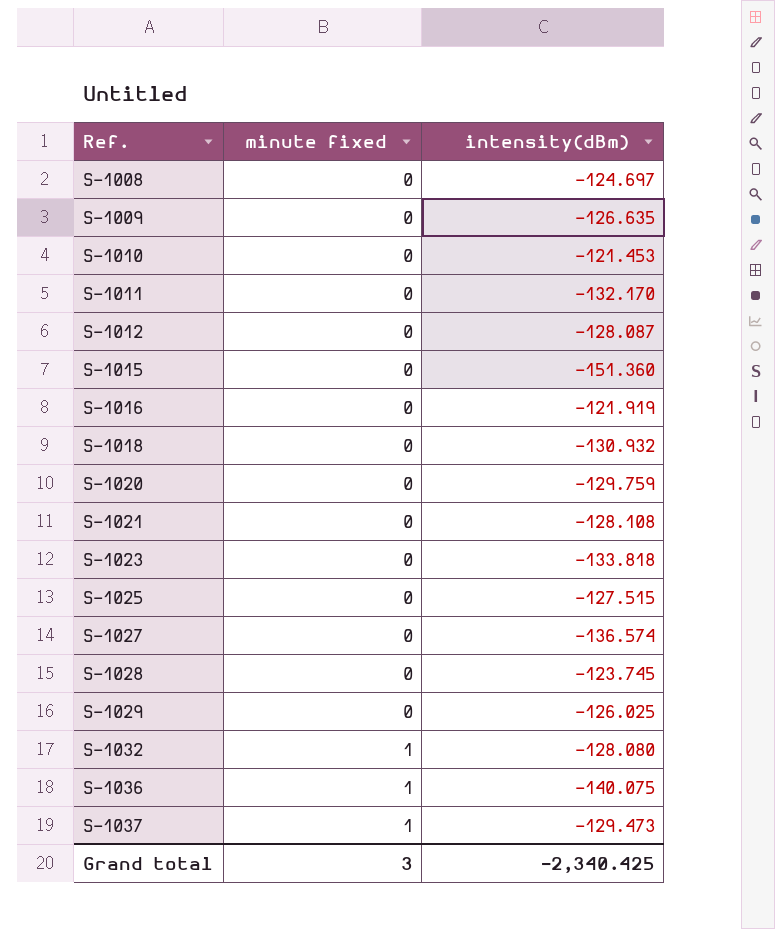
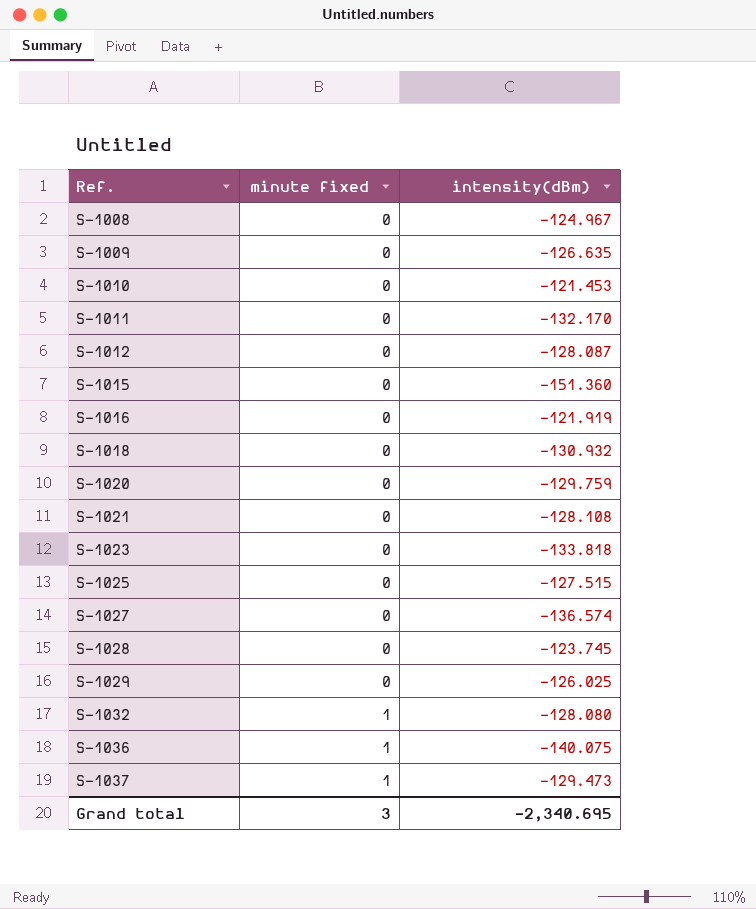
S-1008 | intensity(dBm): -124.697 -> -124.967
Grand total | intensity(dBm): -2,340.425 -> -2,340.695

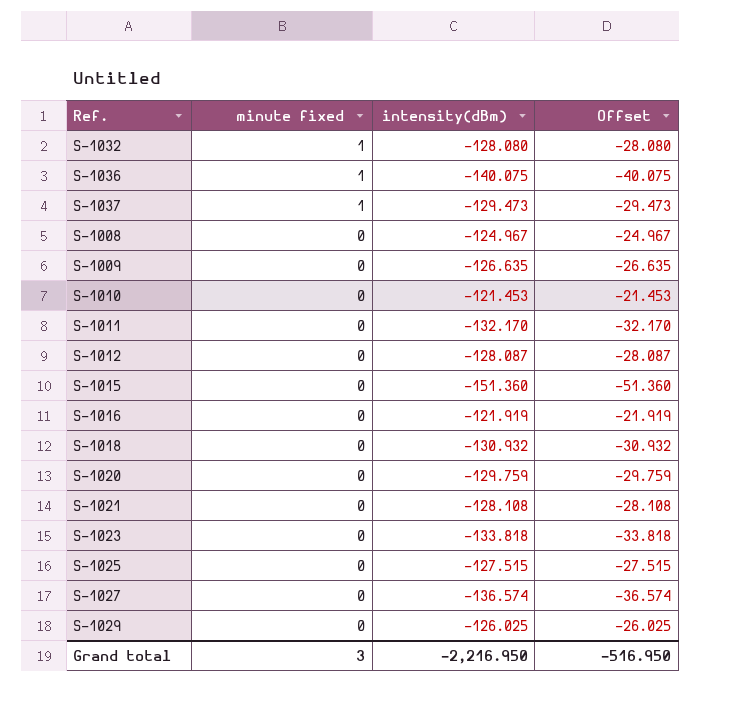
row order: Ref. ascending -> minute fixed descending
column Offset | formula: none -> [intensity(dBm)] + 100
row S-1028: 0 | -123.745 -> none
Grand total | intensity(dBm): -2,340.695 -> -2,216.950

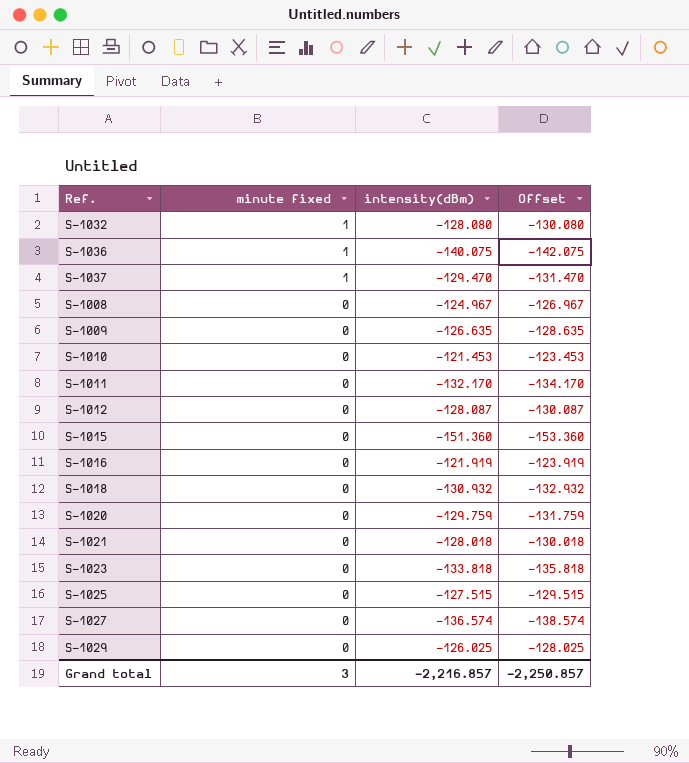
column Offset | formula: [intensity(dBm)] + 100 -> [intensity(dBm)] - 2
S-1037 | intensity(dBm): -129.473 -> -129.470
S-1021 | intensity(dBm): -128.108 -> -128.018
Grand total | intensity(dBm): -2,216.950 -> -2,216.857
Grand total | Offset: -516.950 -> -2,250.857

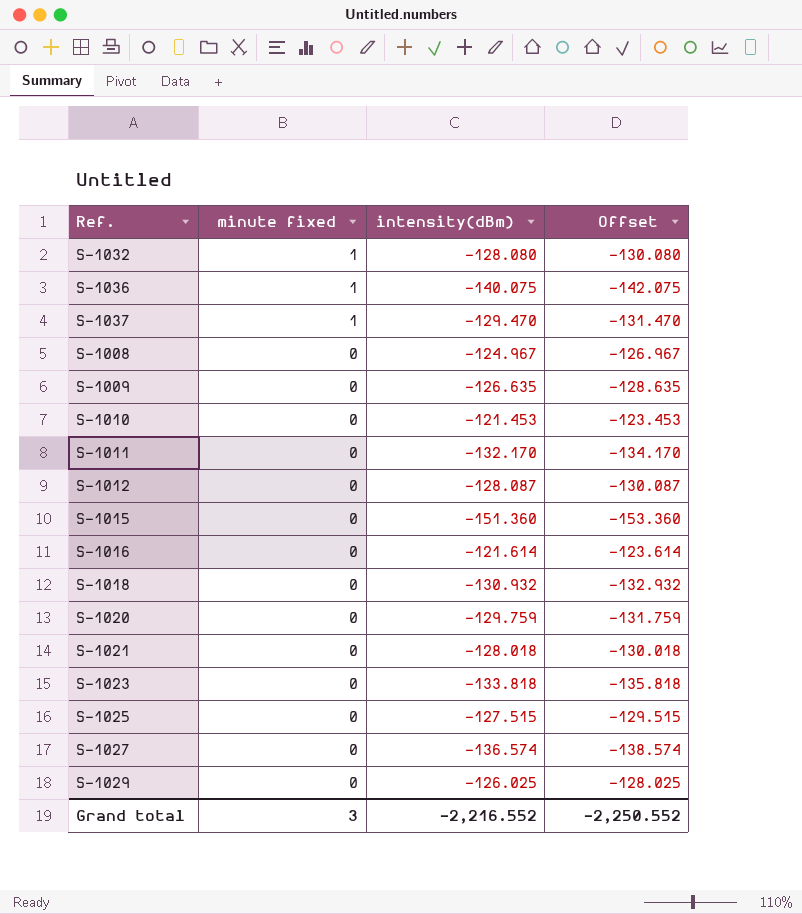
S-1016 | intensity(dBm): -121.919 -> -121.614
S-1016 | Offset: -123.919 -> -123.614
Grand total | intensity(dBm): -2,216.857 -> -2,216.552
Grand total | Offset: -2,250.857 -> -2,250.552

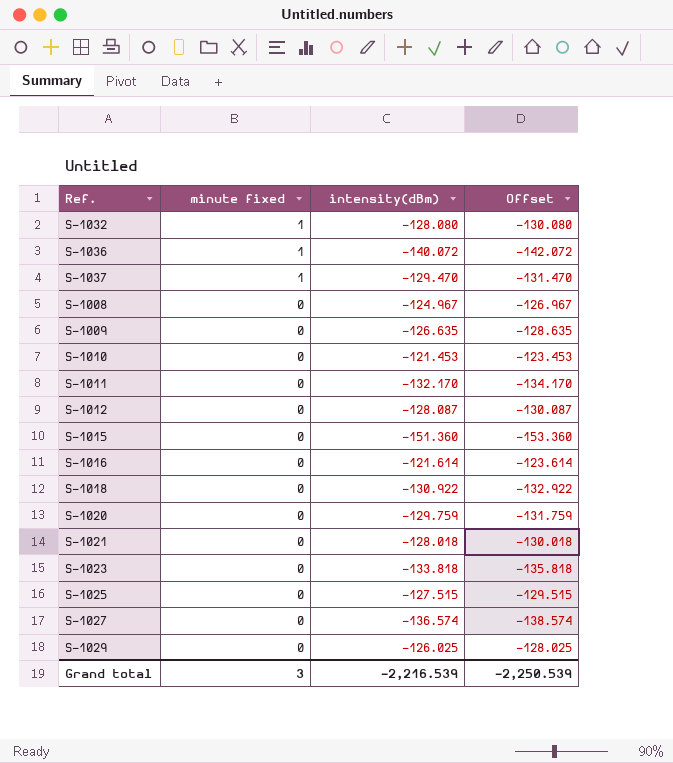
S-1036 | intensity(dBm): -140.075 -> -140.072
S-1036 | Offset: -142.075 -> -142.072
S-1018 | intensity(dBm): -130.932 -> -130.922
S-1018 | Offset: -132.932 -> -132.922
Grand total | intensity(dBm): -2,216.552 -> -2,216.539
Grand total | Offset: -2,250.552 -> -2,250.539

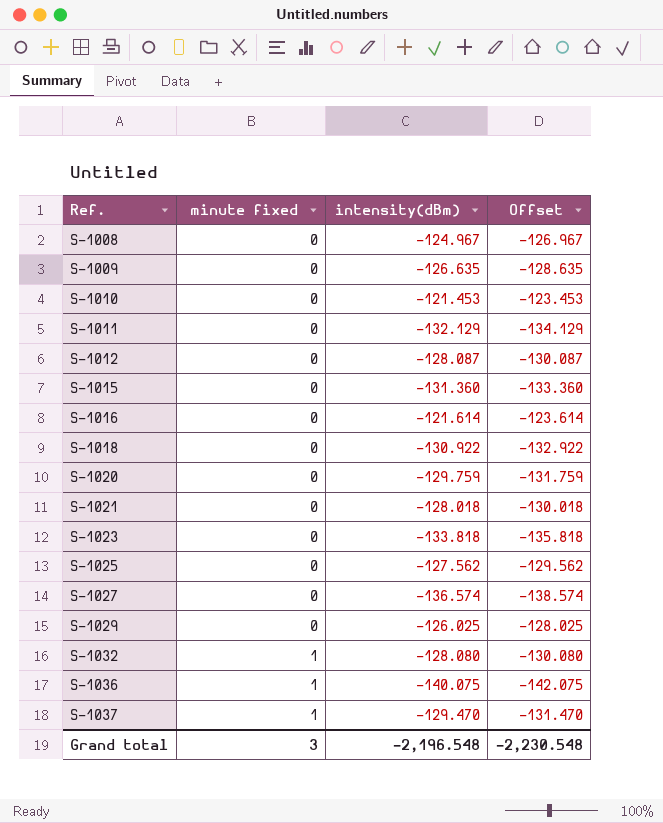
row order: minute fixed descending -> Ref. ascending
S-1011 | intensity(dBm): -132.170 -> -132.129
S-1011 | Offset: -134.170 -> -134.129
S-1015 | intensity(dBm): -151.360 -> -131.360
S-1015 | Offset: -153.360 -> -133.360
S-1025 | intensity(dBm): -127.515 -> -127.562
S-1025 | Offset: -129.515 -> -129.562
S-1036 | intensity(dBm): -140.072 -> -140.075
S-1036 | Offset: -142.072 -> -142.075
Grand total | intensity(dBm): -2,216.539 -> -2,196.548
Grand total | Offset: -2,250.539 -> -2,230.548

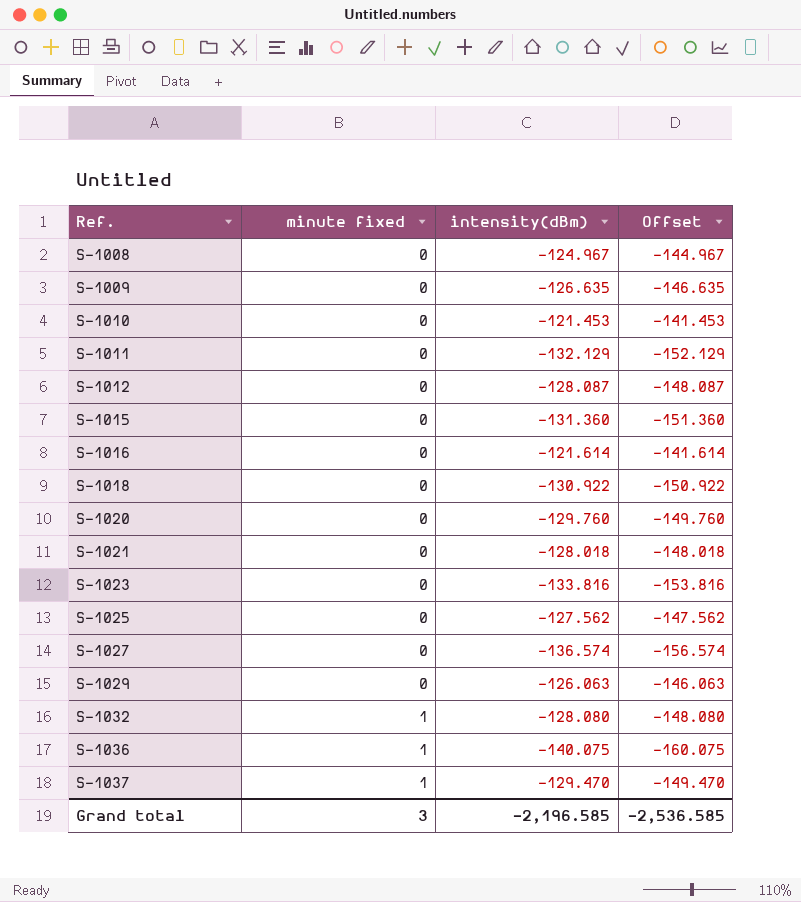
column Offset | formula: [intensity(dBm)] - 2 -> [intensity(dBm)] - 20
S-1020 | intensity(dBm): -129.759 -> -129.760
S-1023 | intensity(dBm): -133.818 -> -133.816
S-1029 | intensity(dBm): -126.025 -> -126.063
Grand total | intensity(dBm): -2,196.548 -> -2,196.585
Grand total | Offset: -2,230.548 -> -2,536.585

